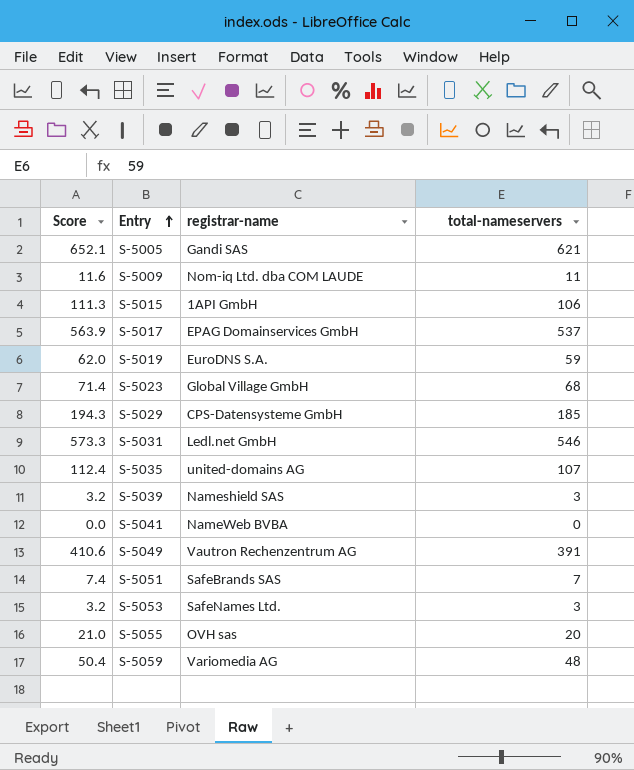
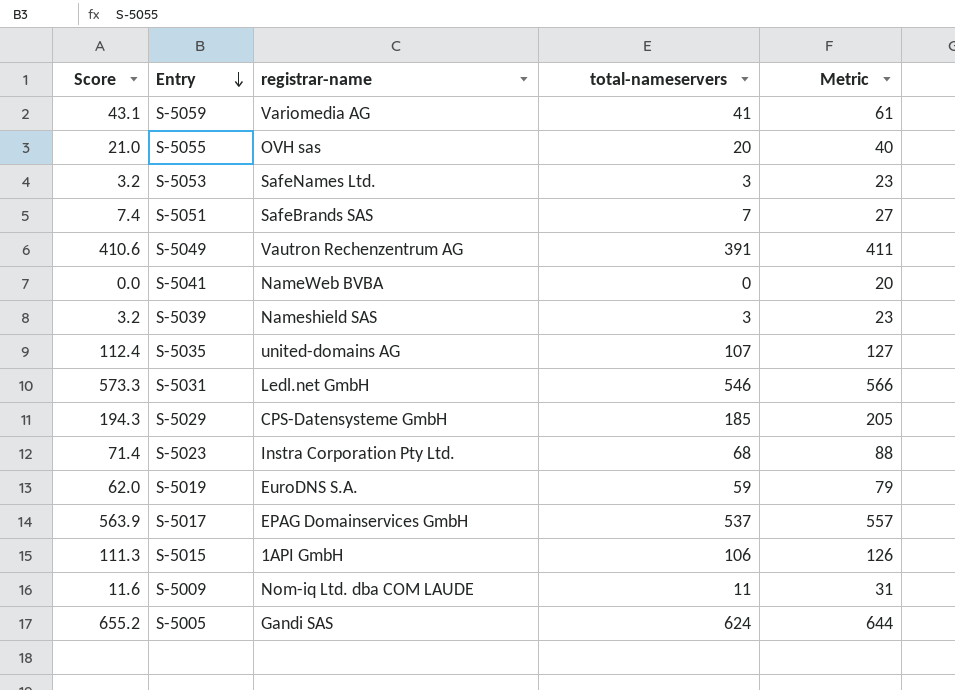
row order: Entry ascending -> Entry descending
column Metric | formula: none -> [total-nameservers] + 20
S-5059 | Score: 50.4 -> 43.1
S-5059 | total-nameservers: 48 -> 41
S-5023 | registrar-name: Global Village GmbH -> Instra Corporation Pty Ltd.
S-5005 | Score: 652.1 -> 655.2
S-5005 | total-nameservers: 621 -> 624

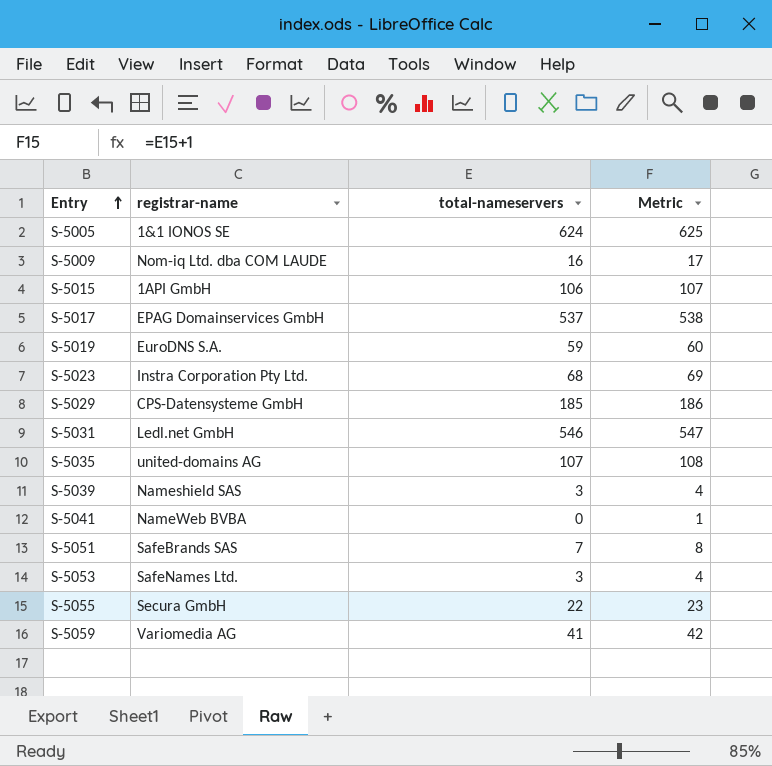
row order: Entry descending -> Entry ascending
column Score | formula: [total-nameservers] * 1.05 -> none
column Metric | formula: [total-nameservers] + 20 -> [total-nameservers] + 1
row S-5049: 410.6 | Vautron Rechenzentrum AG | 391 | 411 -> none
S-5005 | registrar-name: Gandi SAS -> 1&1 IONOS SE
S-5009 | total-nameservers: 11 -> 16
S-5055 | registrar-name: OVH sas -> Secura GmbH
S-5055 | total-nameservers: 20 -> 22

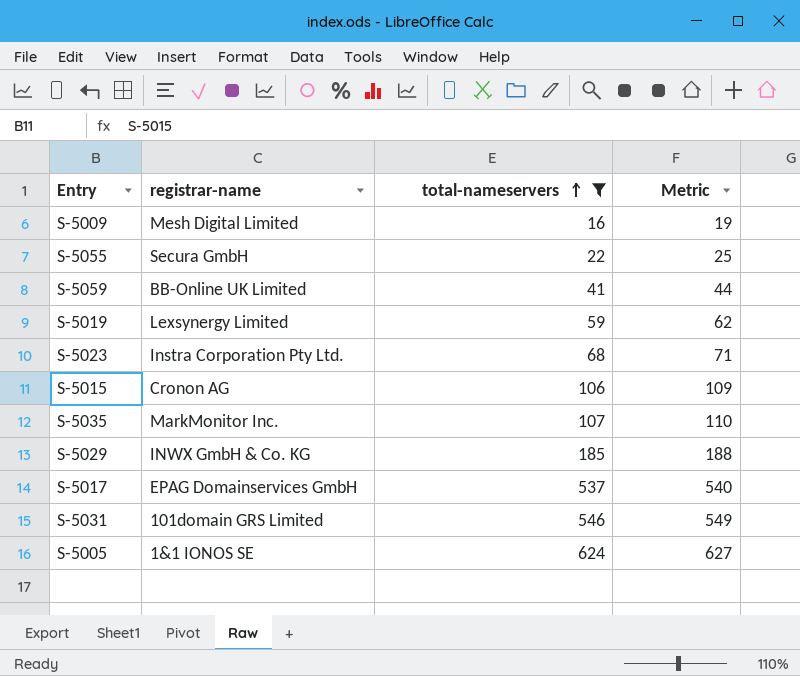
filter: none -> total-nameservers >= 16
row order: Entry ascending -> total-nameservers ascending
column Metric | formula: [total-nameservers] + 1 -> [total-nameservers] + 3
S-5009 | registrar-name: Nom-iq Ltd. dba COM LAUDE -> Mesh Digital Limited
S-5059 | registrar-name: Variomedia AG -> BB-Online UK Limited
S-5019 | registrar-name: EuroDNS S.A. -> Lexsynergy Limited
S-5015 | registrar-name: 1API GmbH -> Cronon AG
S-5035 | registrar-name: united-domains AG -> MarkMonitor Inc.
S-5029 | registrar-name: CPS-Datensysteme GmbH -> INWX GmbH & Co. KG
S-5031 | registrar-name: Ledl.net GmbH -> 101domain GRS Limited

